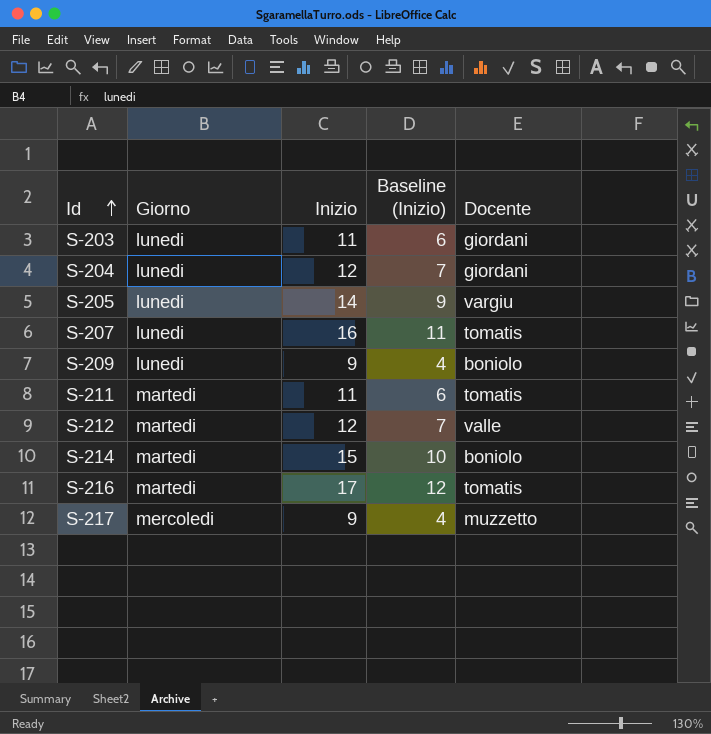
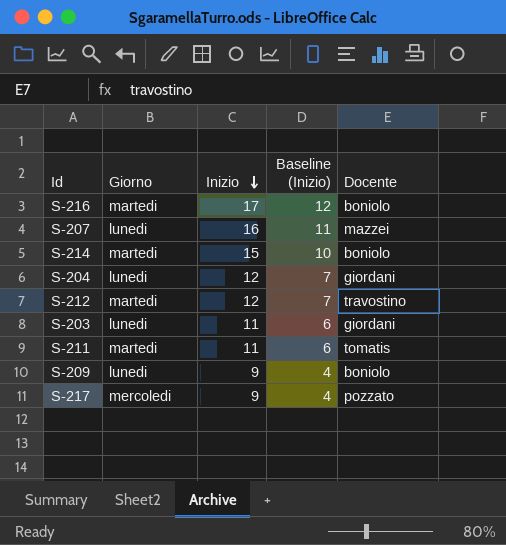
row order: Id ascending -> Inizio descending
row S-205: lunedi | 14 | 9 | vargiu -> none
S-216 | Docente: tomatis -> boniolo
S-207 | Docente: tomatis -> mazzei
S-212 | Docente: valle -> travostino
S-217 | Docente: muzzetto -> pozzato

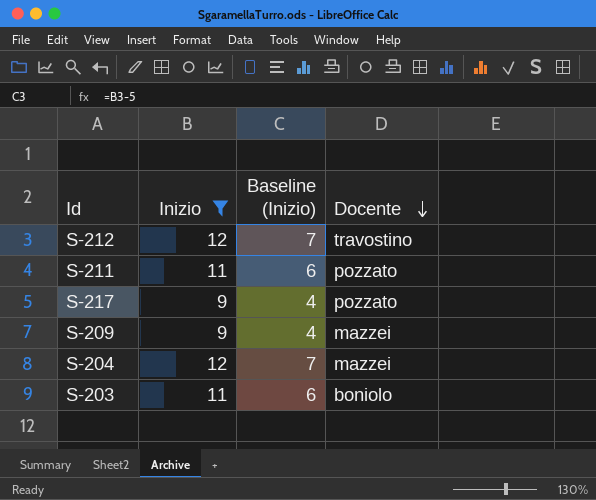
filter: none -> Inizio <= 12
row order: Inizio descending -> Docente descending
column Giorno | position: 2 -> none
S-211 | Docente: tomatis -> pozzato
S-209 | Docente: boniolo -> mazzei
S-204 | Docente: giordani -> mazzei
S-203 | Docente: giordani -> boniolo

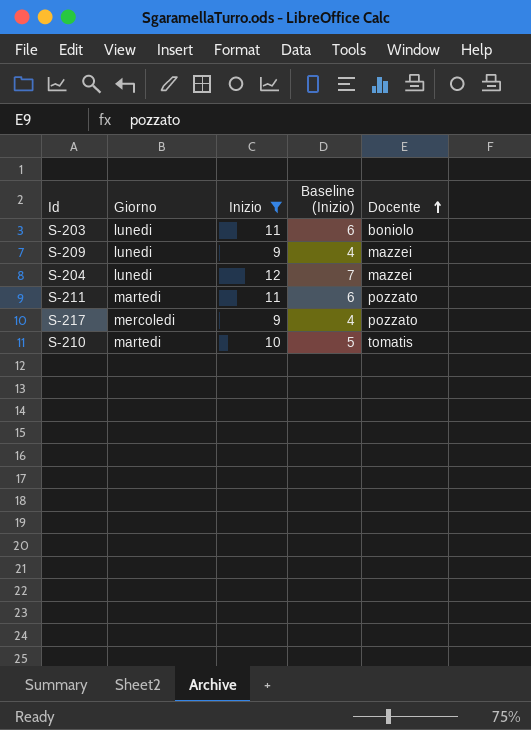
row order: Docente descending -> Docente ascending
column Giorno | position: none -> 2
row S-212: 12 | 7 | travostino -> none
row S-210: none -> martedi | 10 | 5 | tomatis

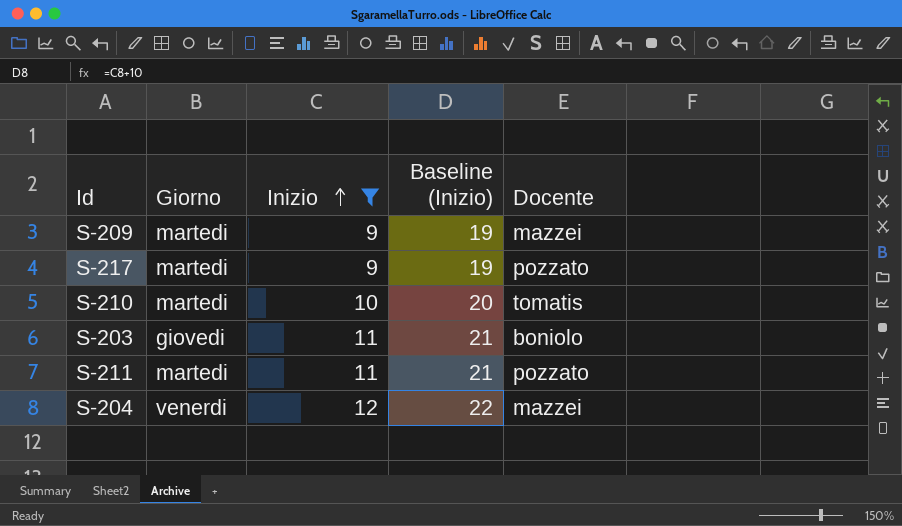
row order: Docente ascending -> Inizio ascending
column Baseline (Inizio) | formula: [Inizio] - 5 -> [Inizio] + 10
S-209 | Giorno: lunedi -> martedi
S-217 | Giorno: mercoledi -> martedi
S-203 | Giorno: lunedi -> giovedi
S-204 | Giorno: lunedi -> venerdi

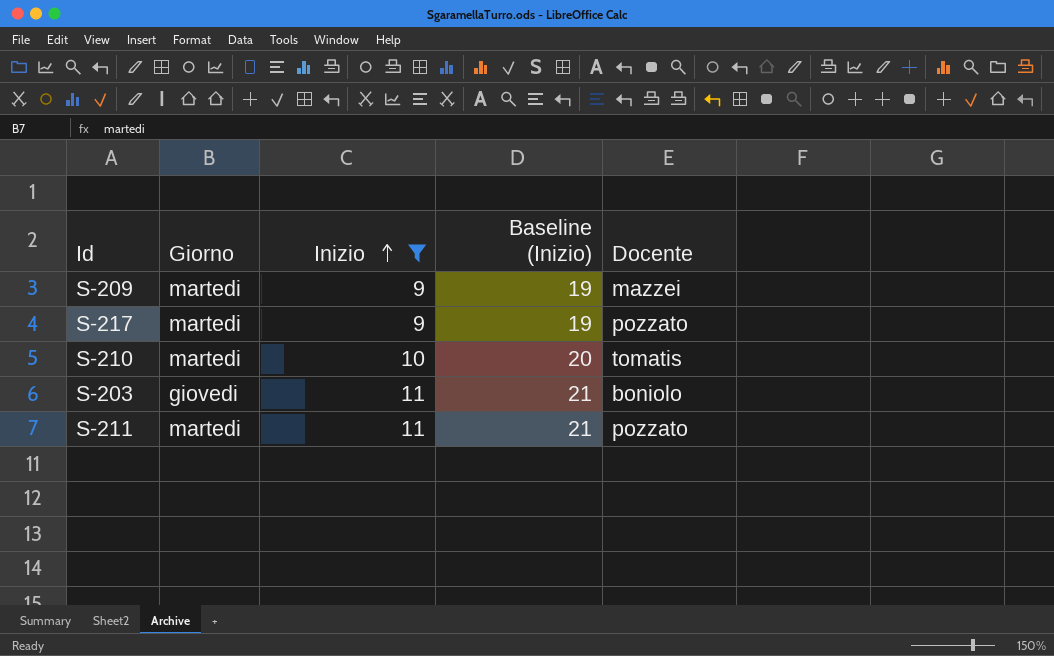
row S-204: venerdi | 12 | 22 | mazzei -> none

